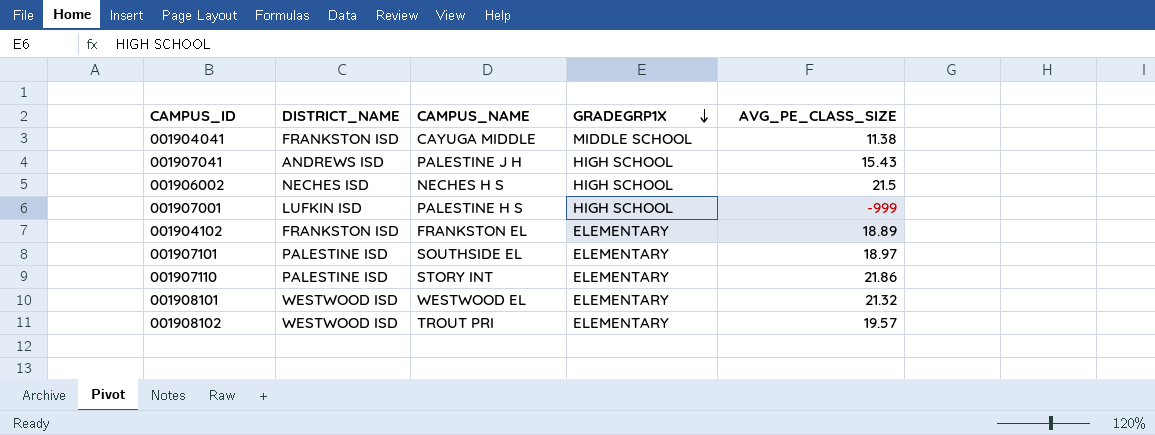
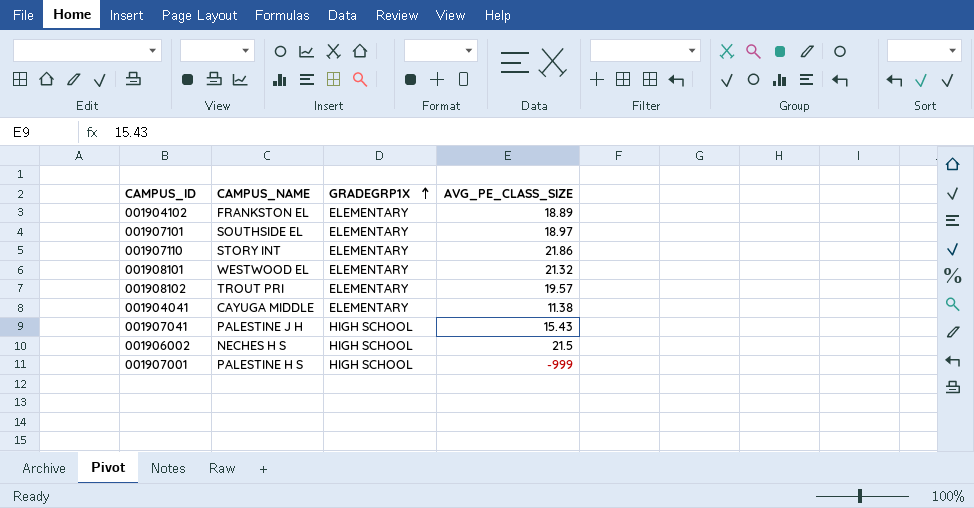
row order: GRADEGRP1X descending -> GRADEGRP1X ascending
column DISTRICT_NAME | position: 2 -> none
001904041 | GRADEGRP1X: MIDDLE SCHOOL -> ELEMENTARY

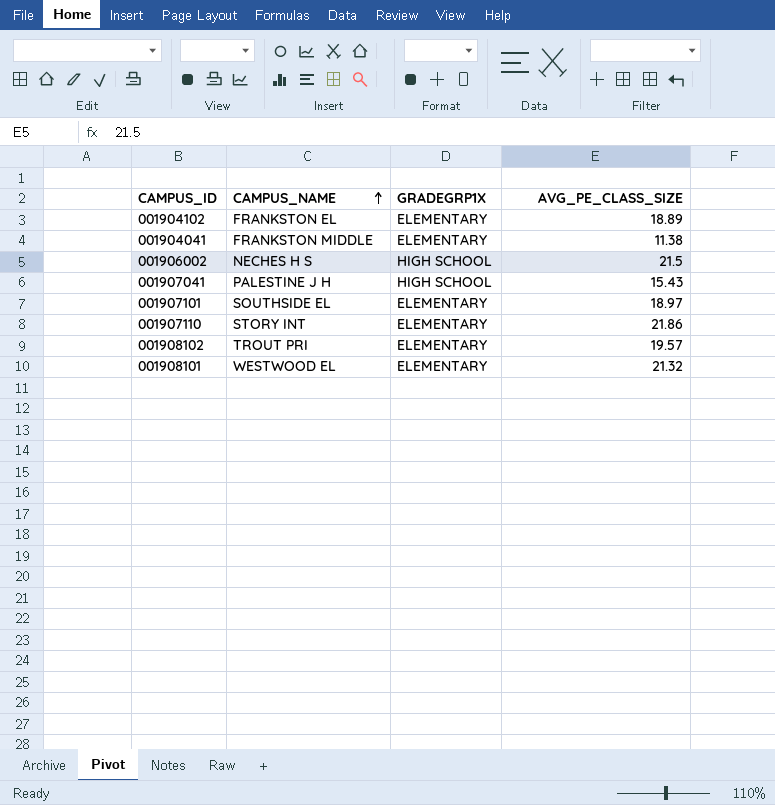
row order: GRADEGRP1X ascending -> CAMPUS_NAME ascending
row 001907001: PALESTINE H S | HIGH SCHOOL | -999 -> none
001904041 | CAMPUS_NAME: CAYUGA MIDDLE -> FRANKSTON MIDDLE

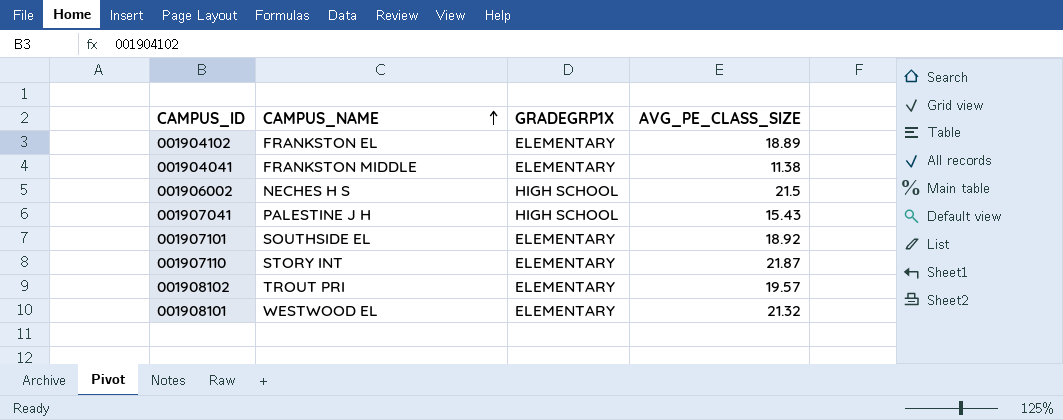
001907101 | AVG_PE_CLASS_SIZE: 18.97 -> 18.92
001907110 | AVG_PE_CLASS_SIZE: 21.86 -> 21.87

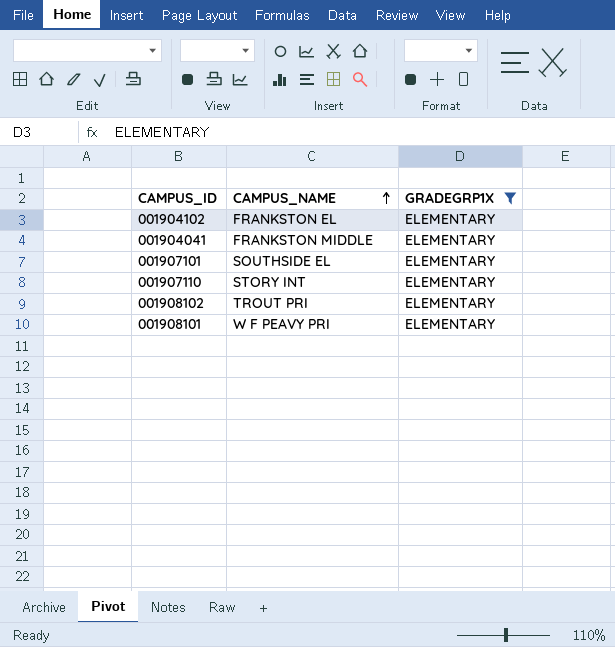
filter: none -> GRADEGRP1X = ELEMENTARY
column AVG_PE_CLASS_SIZE | position: 4 -> none
001908101 | CAMPUS_NAME: WESTWOOD EL -> W F PEAVY PRI

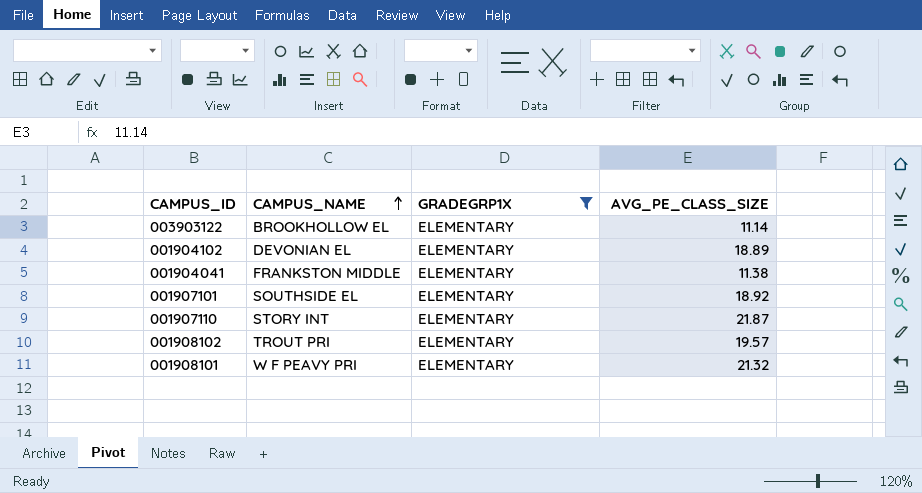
column AVG_PE_CLASS_SIZE | position: none -> 4
row 003903122: none -> BROOKHOLLOW EL | ELEMENTARY | 11.14
001904102 | CAMPUS_NAME: FRANKSTON EL -> DEVONIAN EL

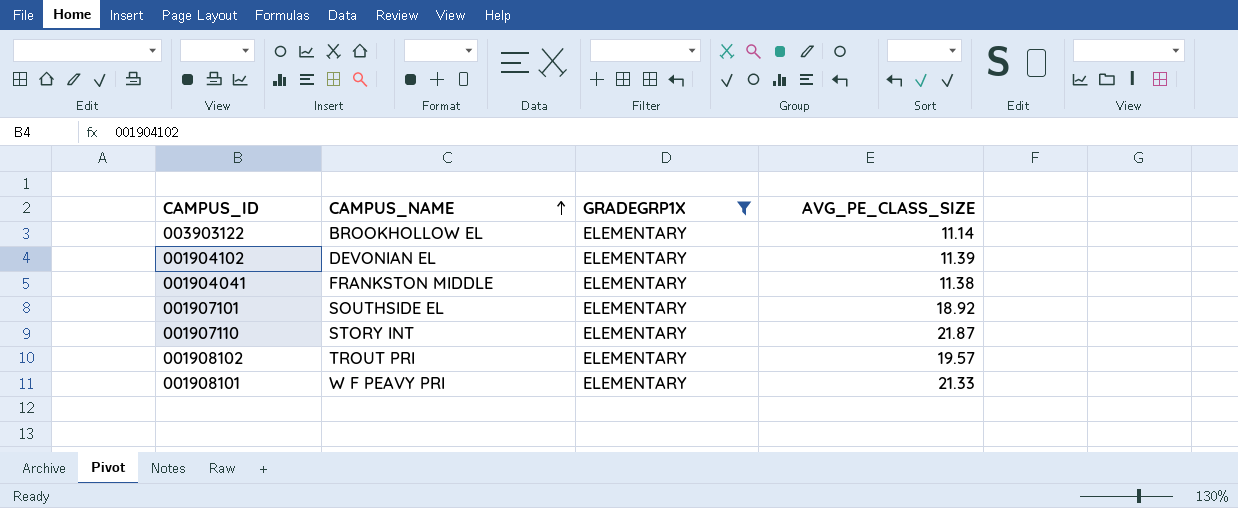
001904102 | AVG_PE_CLASS_SIZE: 18.89 -> 11.39
001908101 | AVG_PE_CLASS_SIZE: 21.32 -> 21.33

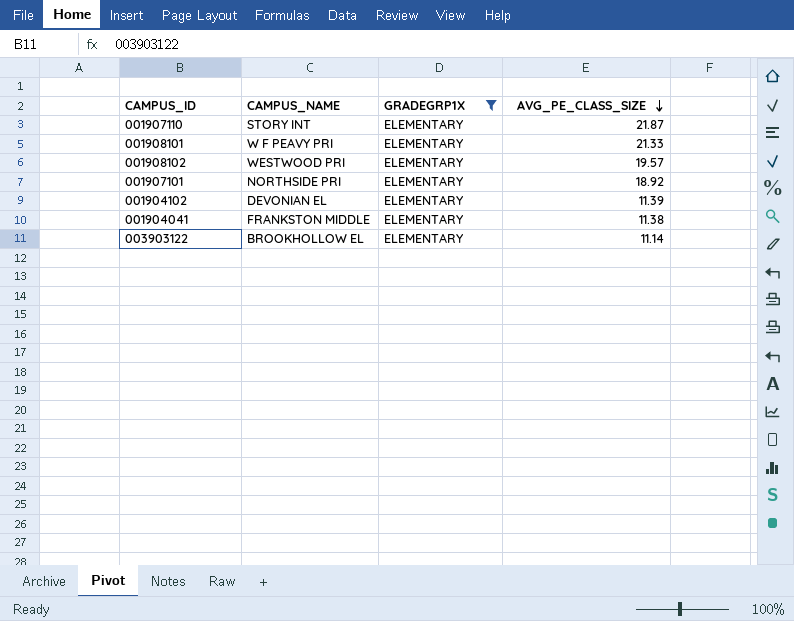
row order: CAMPUS_NAME ascending -> AVG_PE_CLASS_SIZE descending
001908102 | CAMPUS_NAME: TROUT PRI -> WESTWOOD PRI
001907101 | CAMPUS_NAME: SOUTHSIDE EL -> NORTHSIDE PRI

